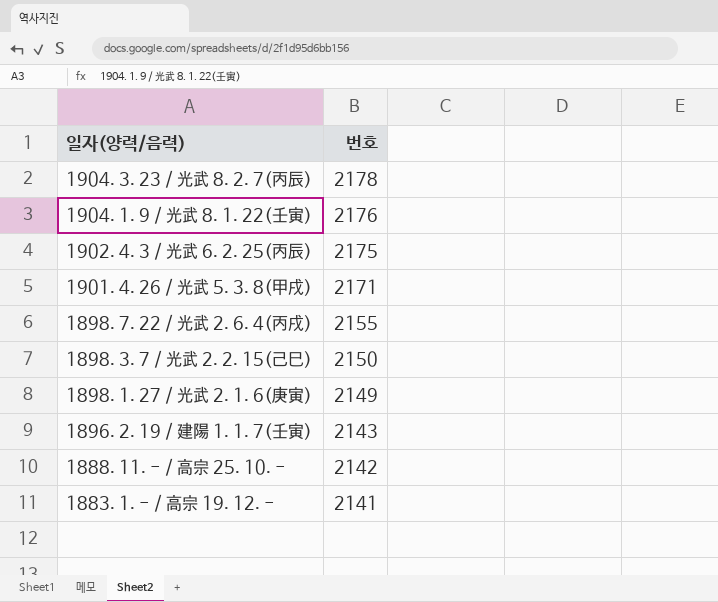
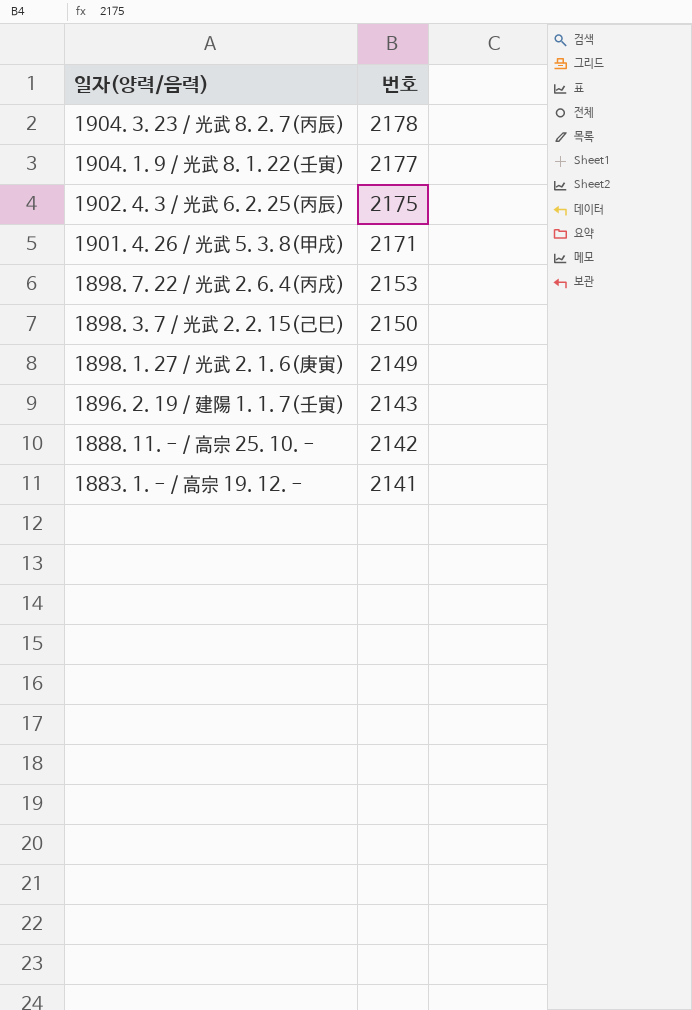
1904. 1. 9 / 光武 8. 1. 22(壬寅) | 번호: 2176 -> 2177
1898. 7. 22 / 光武 2. 6. 4(丙戌) | 번호: 2155 -> 2153

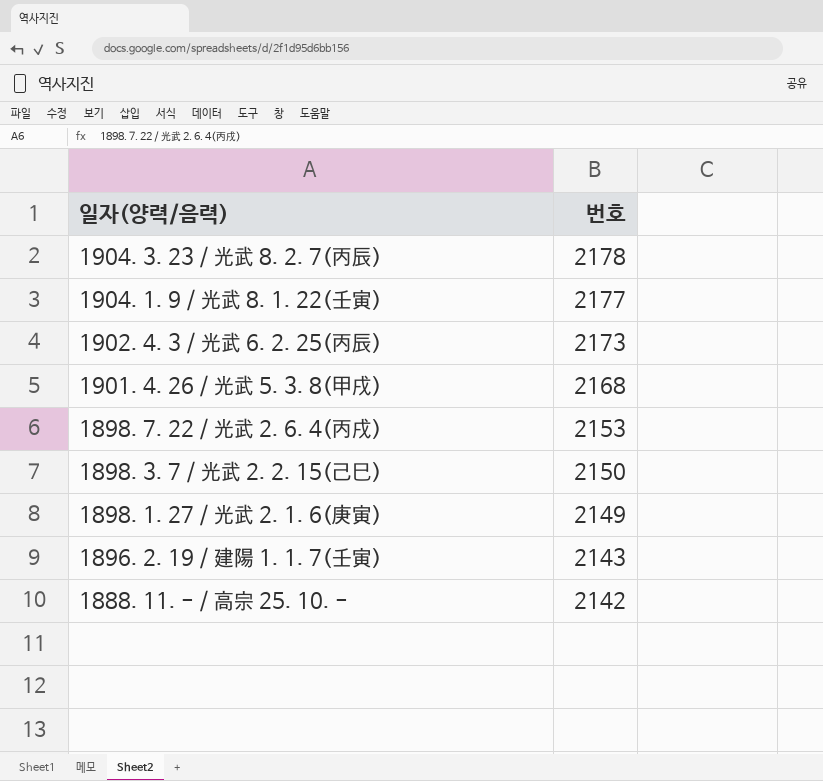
row 1883. 1. - / 高宗 19. 12. -: 2141 -> none
1902. 4. 3 / 光武 6. 2. 25(丙辰) | 번호: 2175 -> 2173
1901. 4. 26 / 光武 5. 3. 8(甲戌) | 번호: 2171 -> 2168

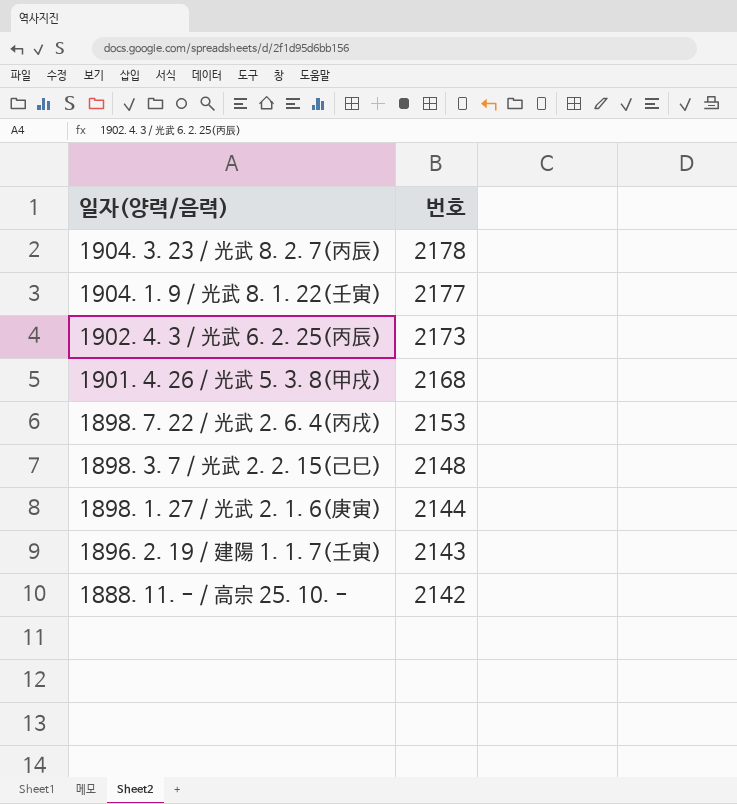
1898. 3. 7 / 光武 2. 2. 15(己巳) | 번호: 2150 -> 2148
1898. 1. 27 / 光武 2. 1. 6(庚寅) | 번호: 2149 -> 2144

